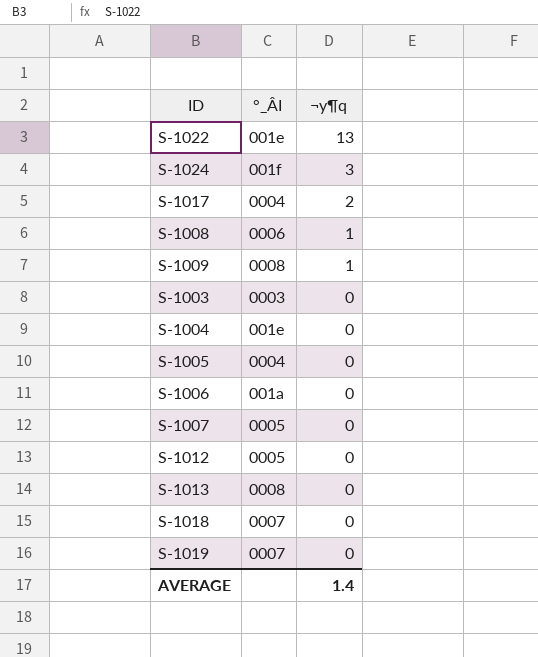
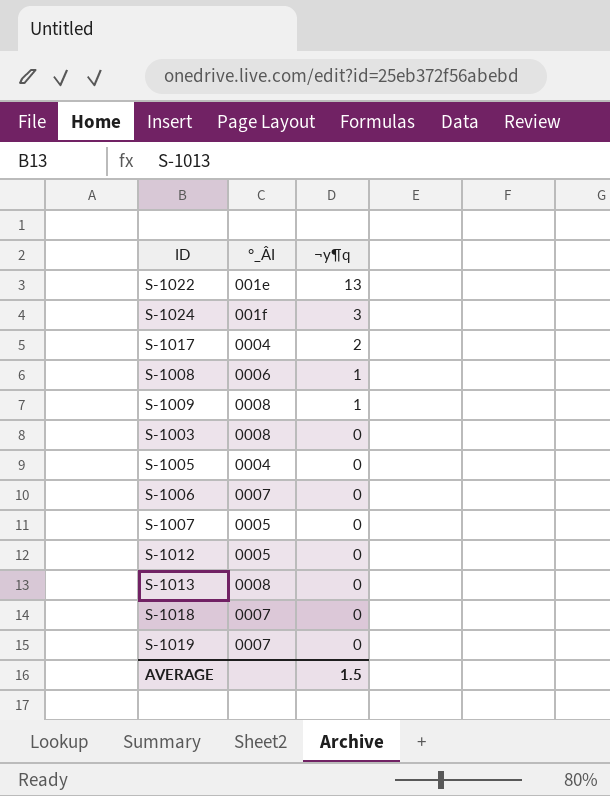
row S-1004: 001e | 0 -> none
S-1003 | °_ÂI: 0003 -> 0008
S-1006 | °_ÂI: 001a -> 0007
AVERAGE | ¬y¶q: 1.4 -> 1.5

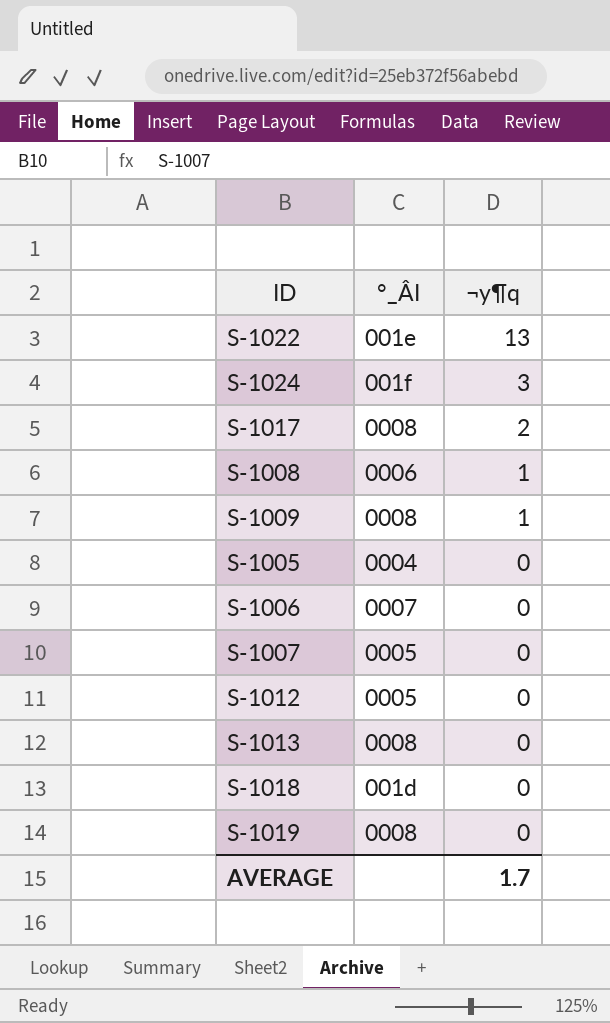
row S-1003: 0008 | 0 -> none
S-1017 | °_ÂI: 0004 -> 0008
S-1018 | °_ÂI: 0007 -> 001d
S-1019 | °_ÂI: 0007 -> 0008
AVERAGE | ¬y¶q: 1.5 -> 1.7

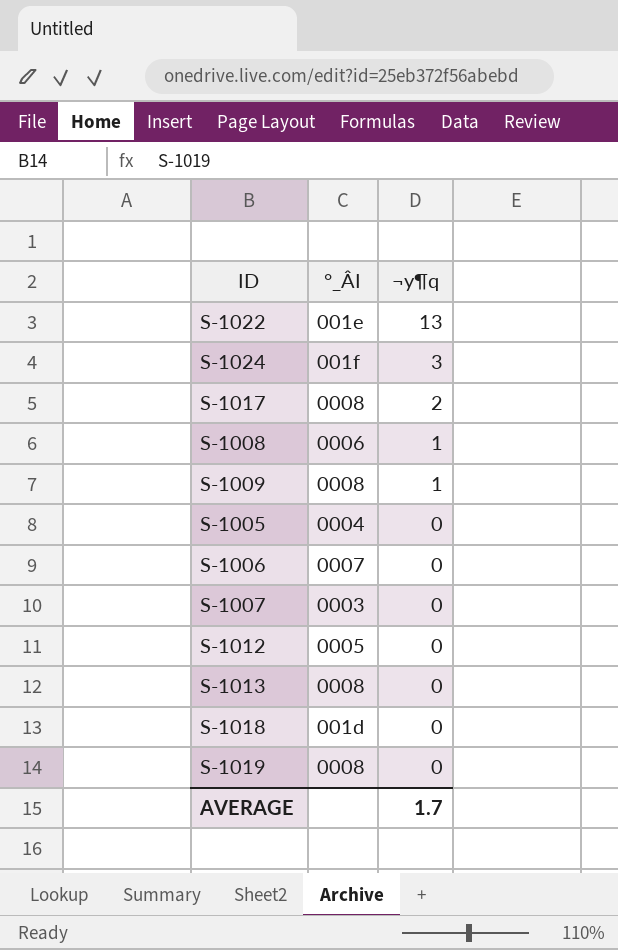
S-1007 | °_ÂI: 0005 -> 0003

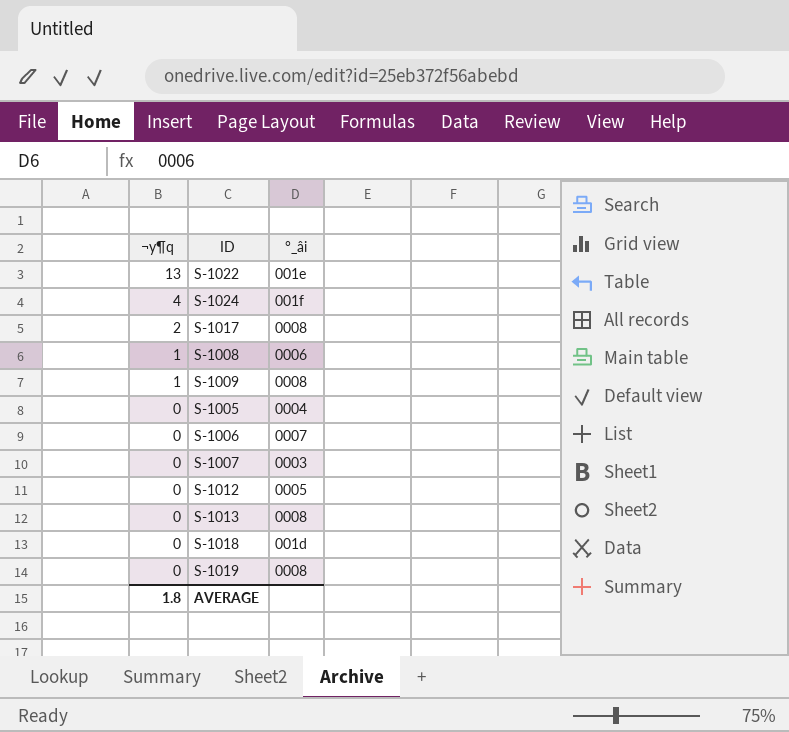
column ¬y¶q | position: 3 -> 1
column name: °_ÂI -> °_âi
S-1024 | ¬y¶q: 3 -> 4
AVERAGE | ¬y¶q: 1.7 -> 1.8

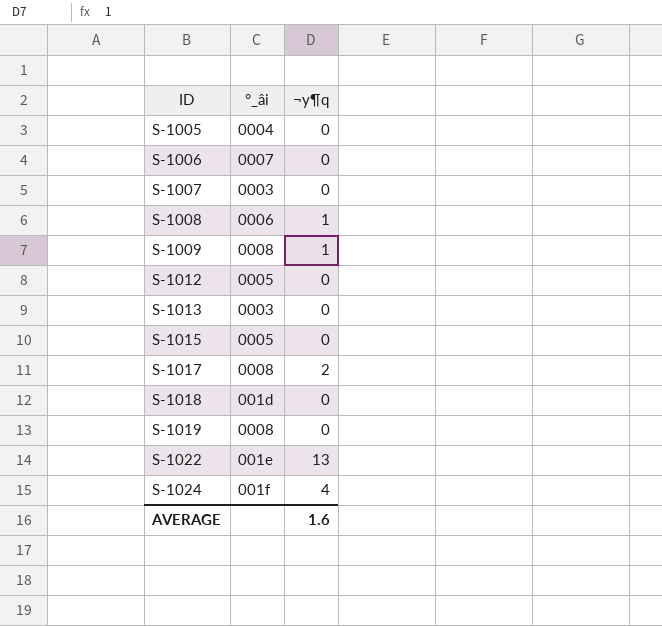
row order: ¬y¶q descending -> ID ascending
column ¬y¶q | position: 1 -> 3
S-1013 | °_âi: 0008 -> 0003
row S-1015: none -> 0005 | 0
AVERAGE | ¬y¶q: 1.8 -> 1.6

